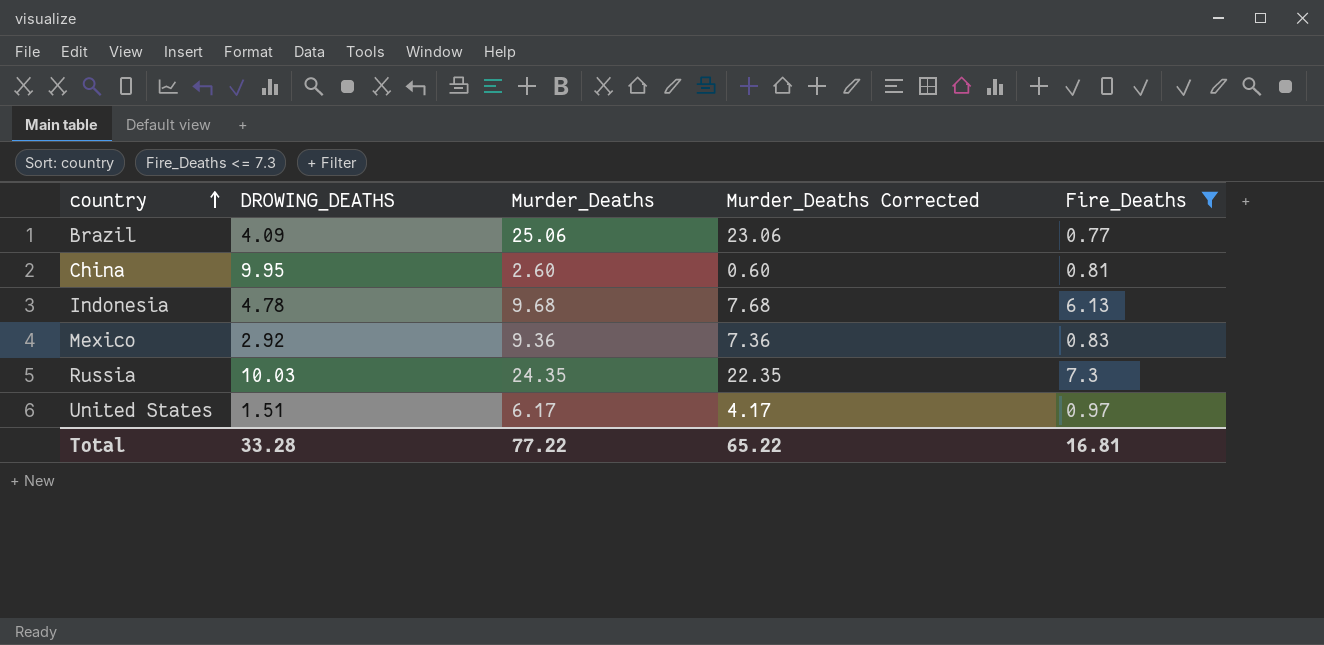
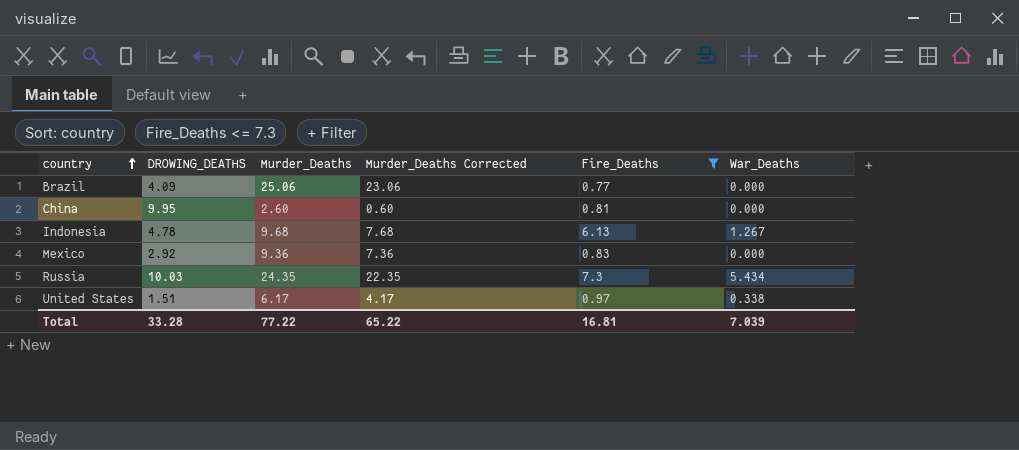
column War_Deaths | position: none -> 6

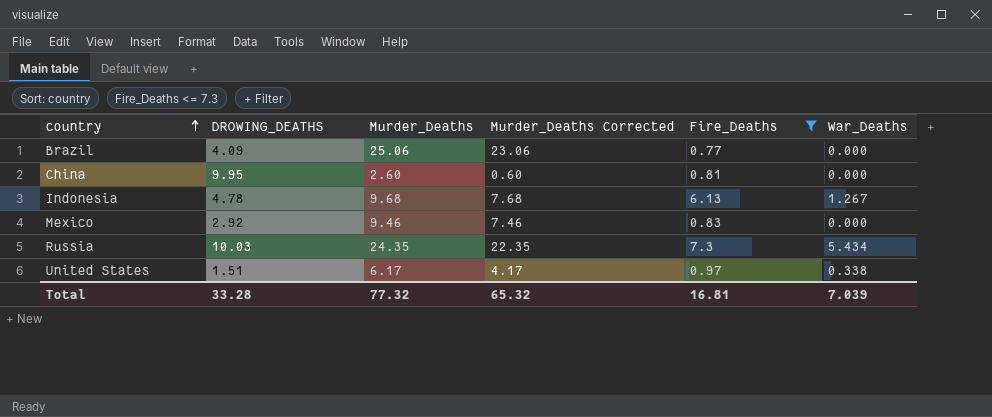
Mexico | Murder_Deaths: 9.36 -> 9.46
Mexico | Murder_Deaths Corrected: 7.36 -> 7.46
Total | Murder_Deaths: 77.22 -> 77.32
Total | Murder_Deaths Corrected: 65.22 -> 65.32

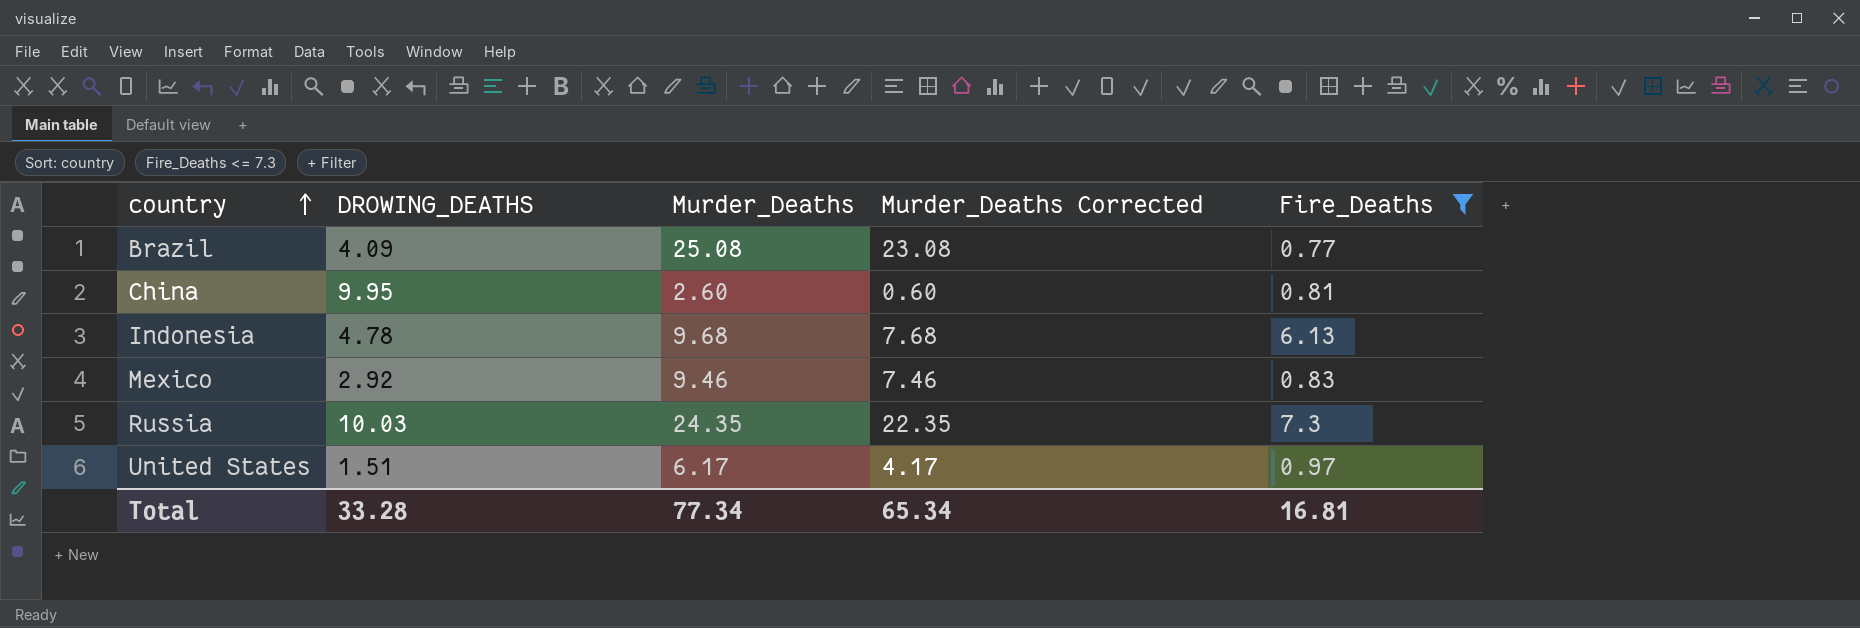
column War_Deaths | position: 6 -> none
Brazil | Murder_Deaths: 25.06 -> 25.08
Brazil | Murder_Deaths Corrected: 23.06 -> 23.08
Total | Murder_Deaths: 77.32 -> 77.34
Total | Murder_Deaths Corrected: 65.32 -> 65.34

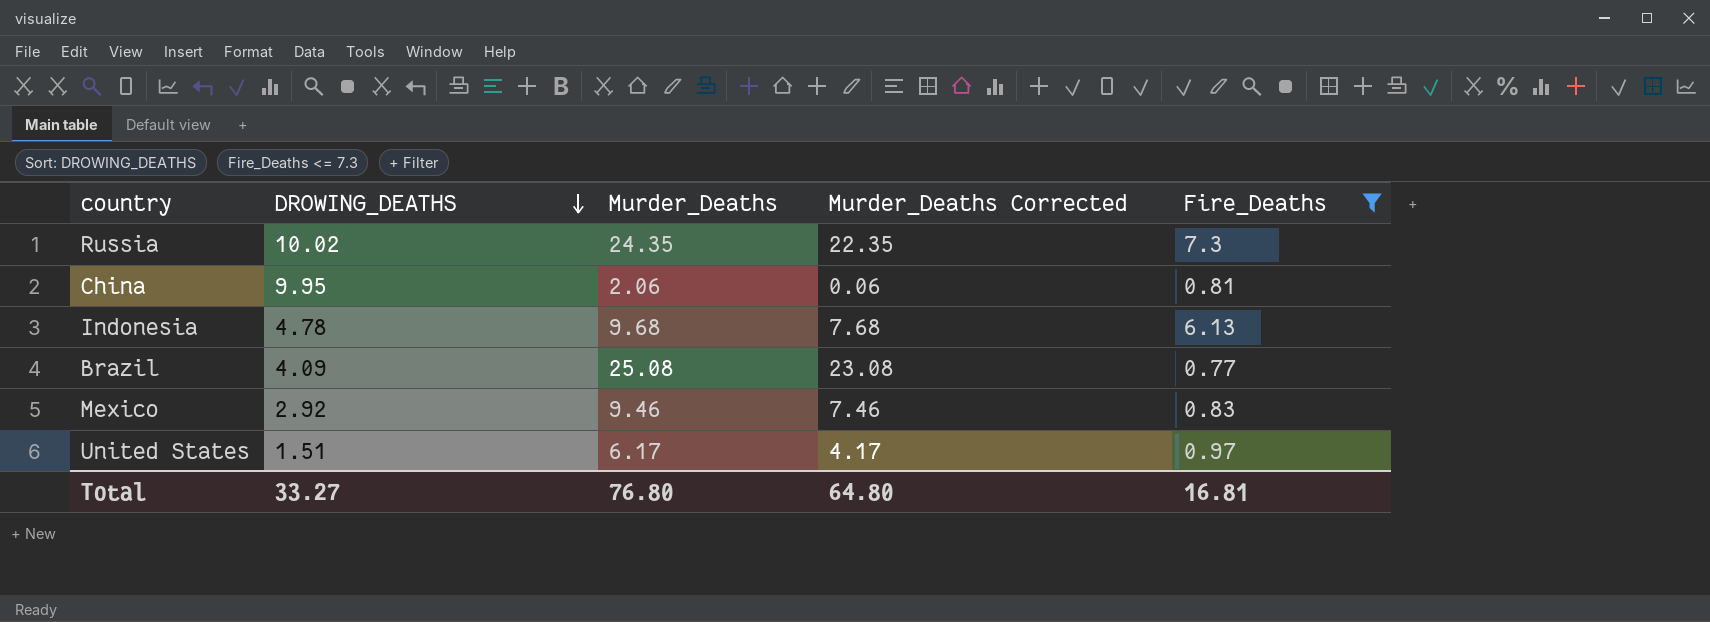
row order: country ascending -> DROWING_DEATHS descending
Russia | DROWING_DEATHS: 10.03 -> 10.02
China | Murder_Deaths: 2.60 -> 2.06
China | Murder_Deaths Corrected: 0.60 -> 0.06
Total | DROWING_DEATHS: 33.28 -> 33.27
Total | Murder_Deaths: 77.34 -> 76.80
Total | Murder_Deaths Corrected: 65.34 -> 64.80

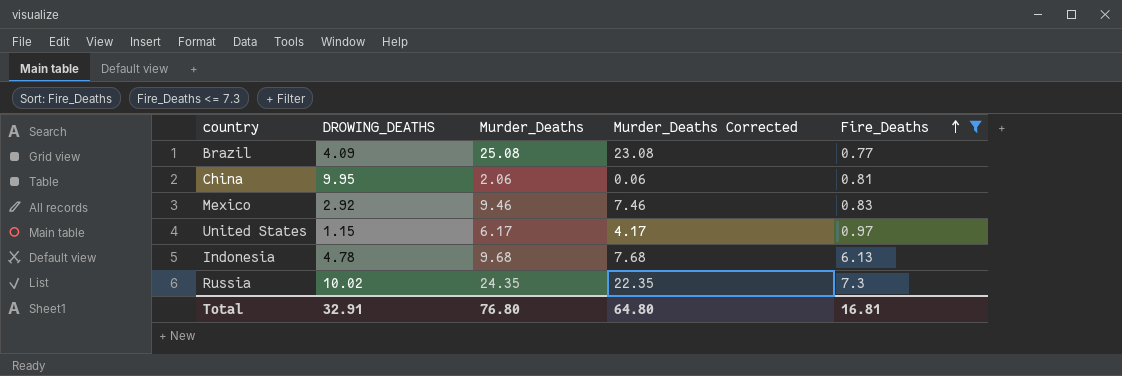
row order: DROWING_DEATHS descending -> Fire_Deaths ascending
United States | DROWING_DEATHS: 1.51 -> 1.15
Total | DROWING_DEATHS: 33.27 -> 32.91

